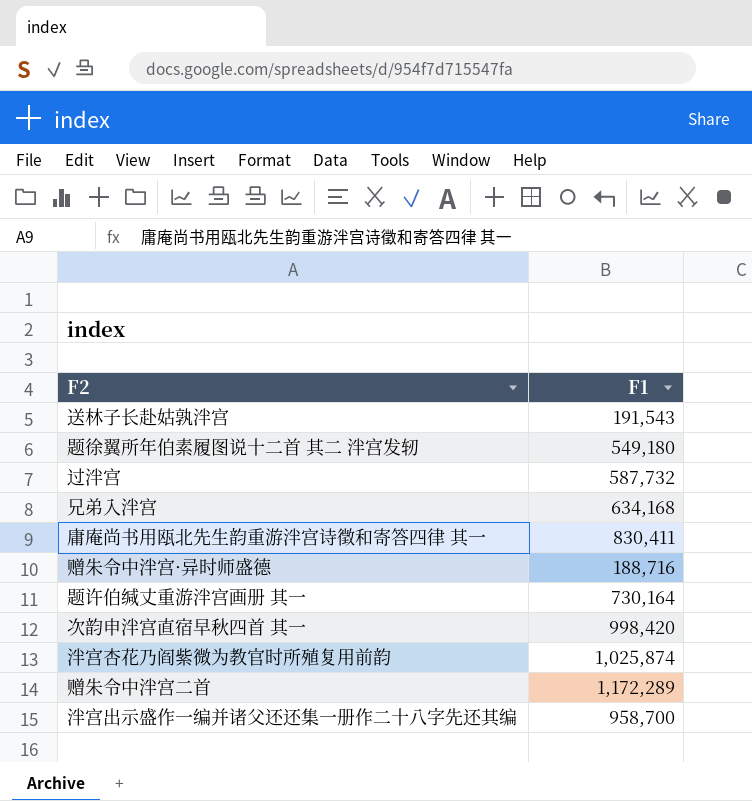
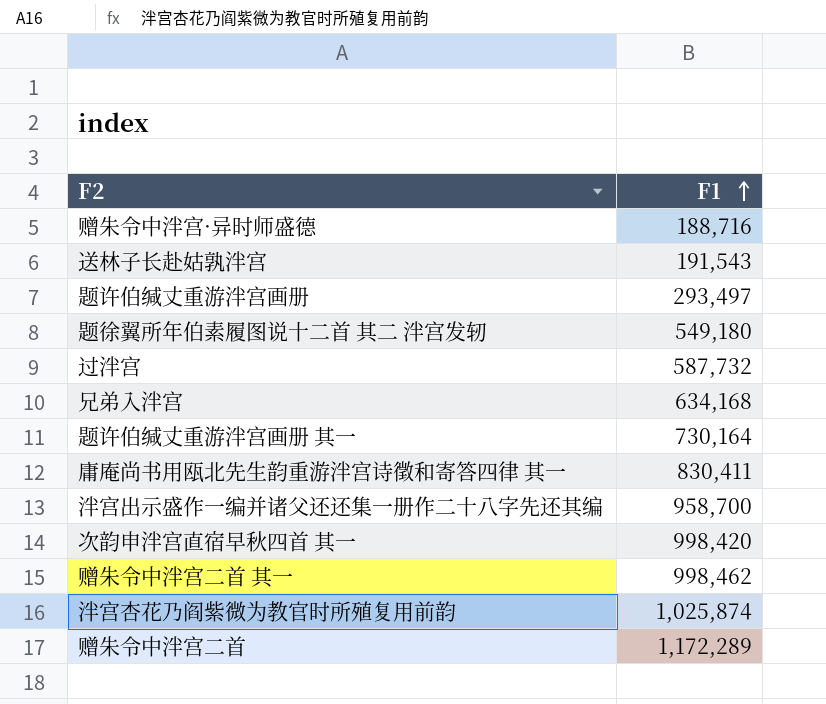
row order: none -> F1 ascending
row 题许伯缄丈重游泮宫画册: none -> 293,497
row 赠朱令中泮宫二首 其一: none -> 998,462

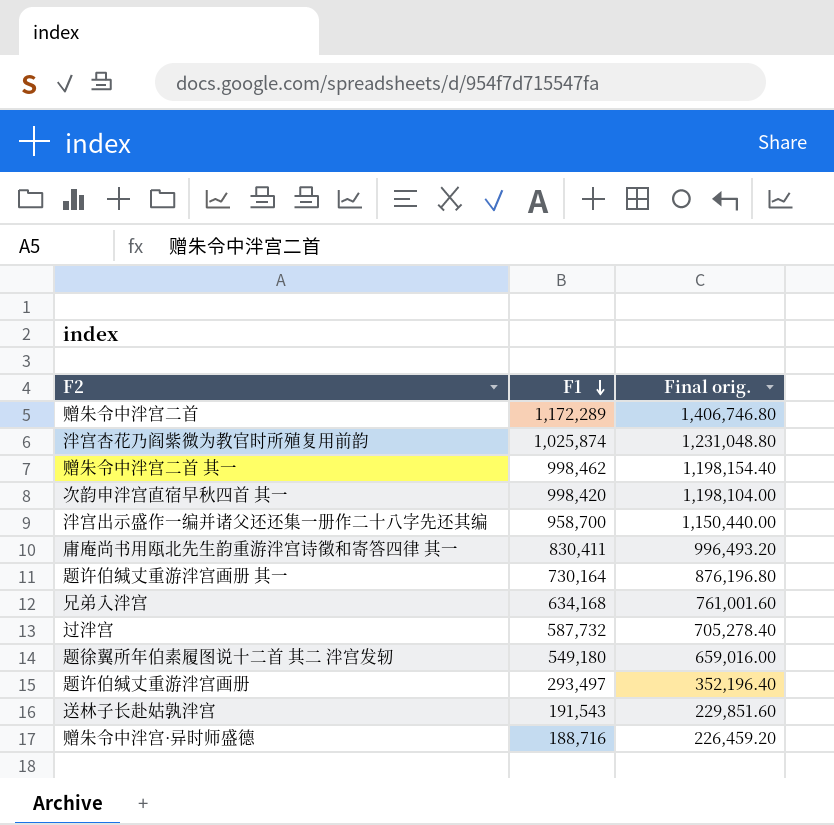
row order: F1 ascending -> F1 descending
column Final orig. | formula: none -> [F1] * 1.2

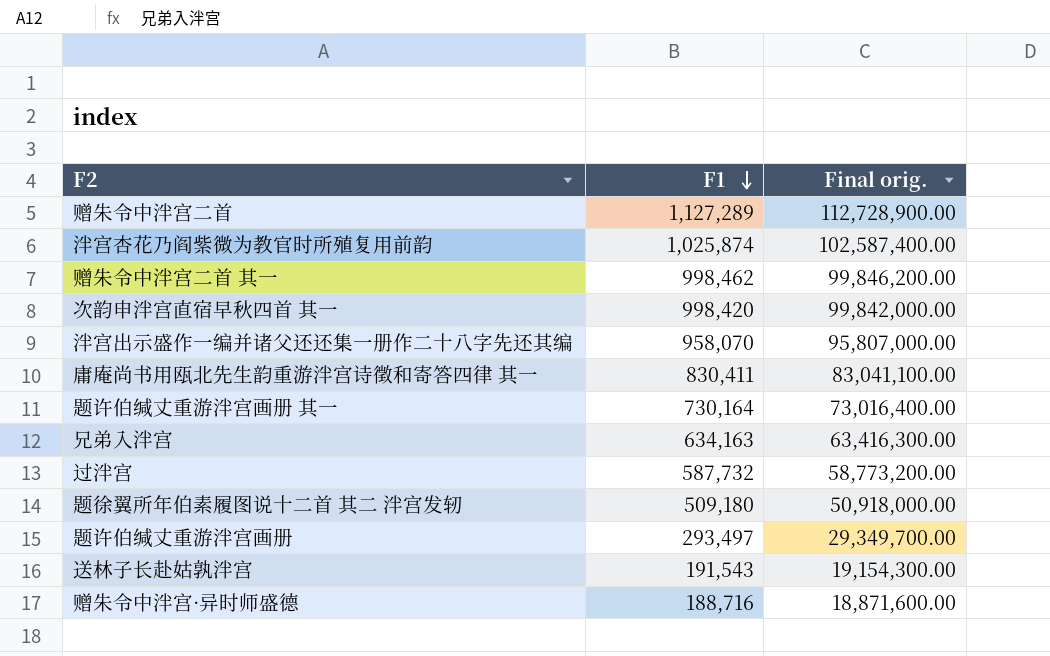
column Final orig. | formula: [F1] * 1.2 -> [F1] * 100
赠朱令中泮宫二首 | F1: 1,172,289 -> 1,127,289
泮宫出示盛作一编并诸父还还集一册作二十八字先还其编 | F1: 958,700 -> 958,070
兄弟入泮宫 | F1: 634,168 -> 634,163
题徐翼所年伯素履图说十二首 其二 泮宫发轫 | F1: 549,180 -> 509,180

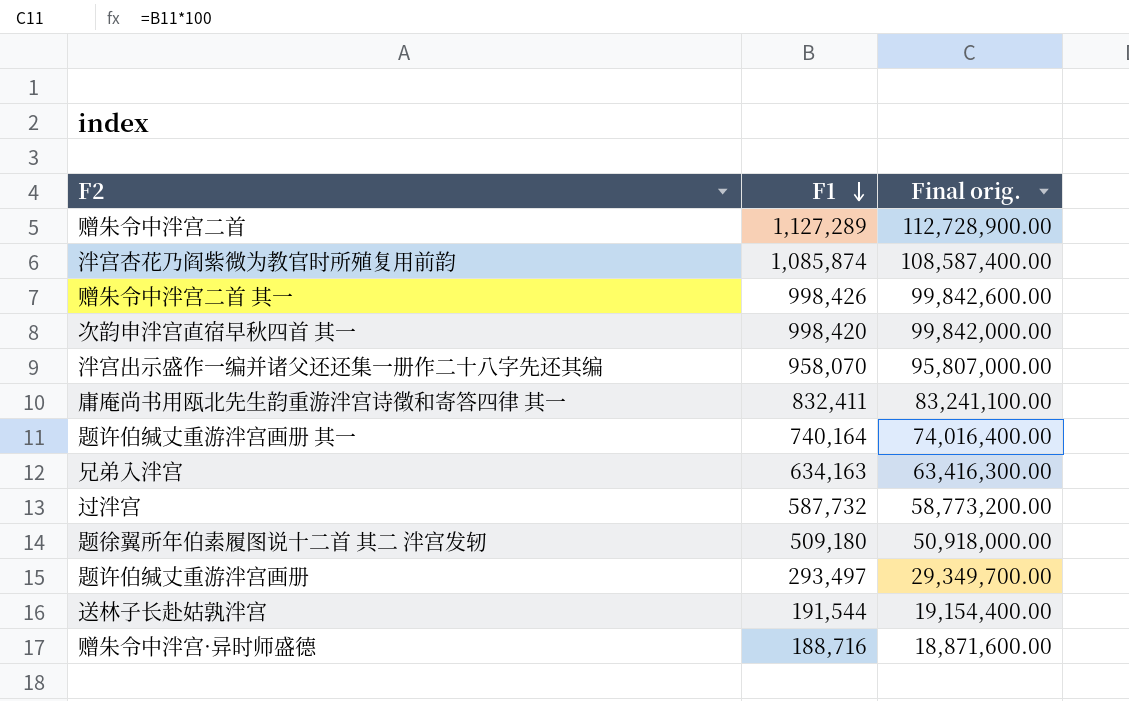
泮宫杏花乃阎紫微为教官时所殖复用前韵 | F1: 1,025,874 -> 1,085,874
泮宫杏花乃阎紫微为教官时所殖复用前韵 | Final orig.: 102,587,400.00 -> 108,587,400.00
赠朱令中泮宫二首 其一 | F1: 998,462 -> 998,426
赠朱令中泮宫二首 其一 | Final orig.: 99,846,200.00 -> 99,842,600.00
庸庵尚书用瓯北先生韵重游泮宫诗徵和寄答四律 其一 | F1: 830,411 -> 832,411
庸庵尚书用瓯北先生韵重游泮宫诗徵和寄答四律 其一 | Final orig.: 83,041,100.00 -> 83,241,100.00
题许伯缄丈重游泮宫画册 其一 | F1: 730,164 -> 740,164
题许伯缄丈重游泮宫画册 其一 | Final orig.: 73,016,400.00 -> 74,016,400.00
送林子长赴姑孰泮宫 | F1: 191,543 -> 191,544
送林子长赴姑孰泮宫 | Final orig.: 19,154,300.00 -> 19,154,400.00

